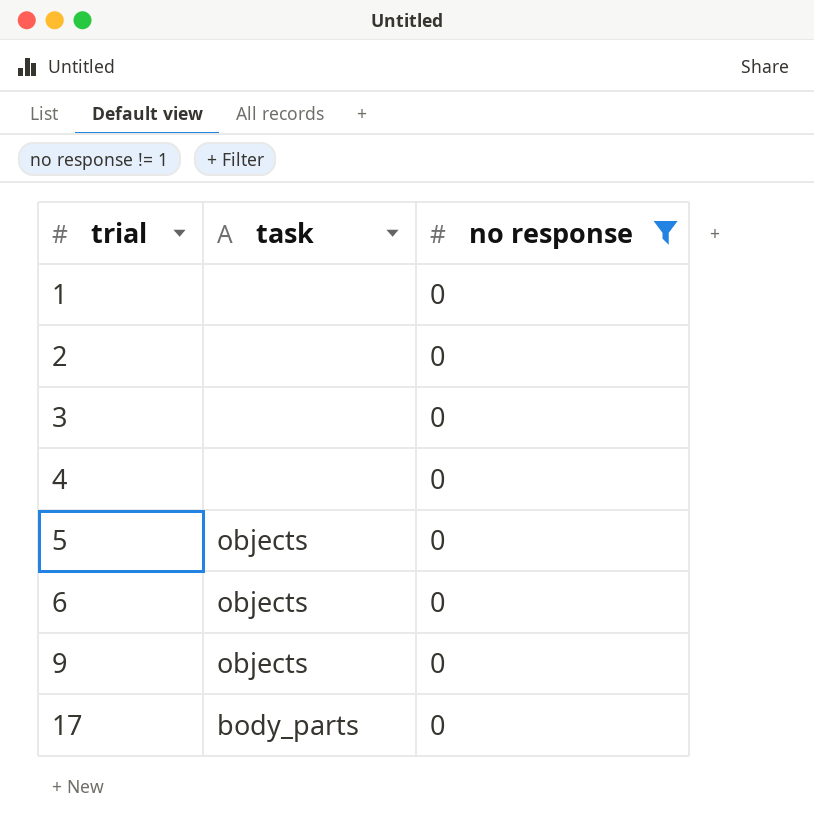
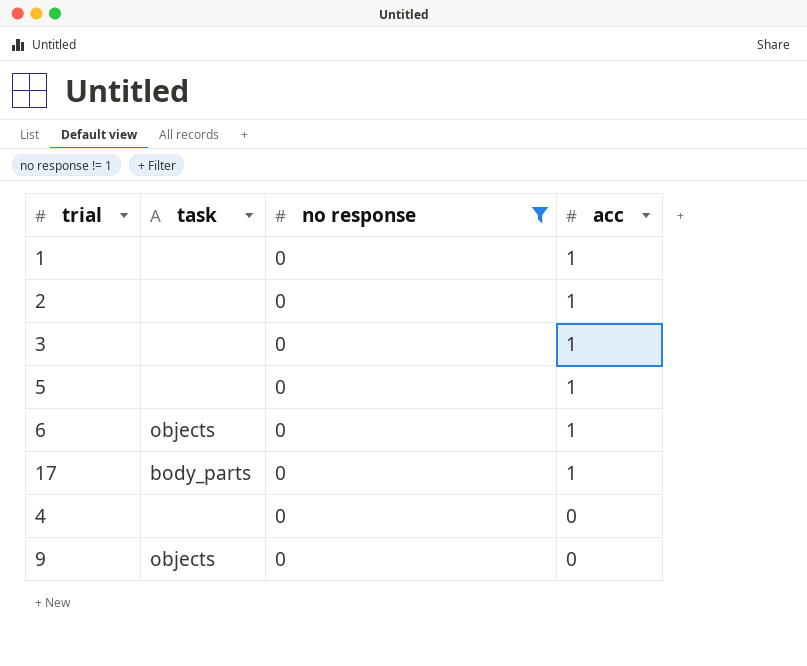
row order: trial ascending -> acc descending
column acc | position: none -> 4
5 | task: objects -> none

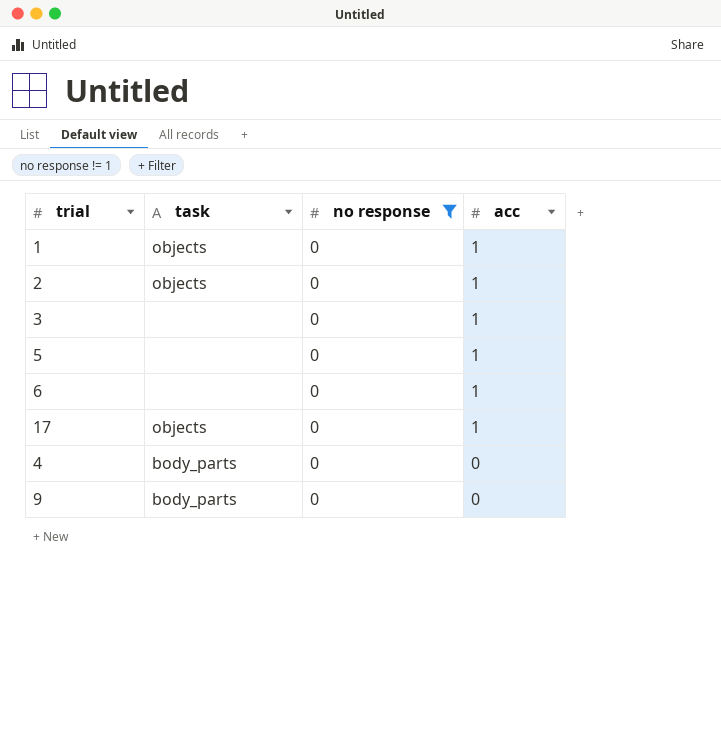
1 | task: none -> objects
2 | task: none -> objects
6 | task: objects -> none
17 | task: body_parts -> objects
4 | task: none -> body_parts
9 | task: objects -> body_parts

